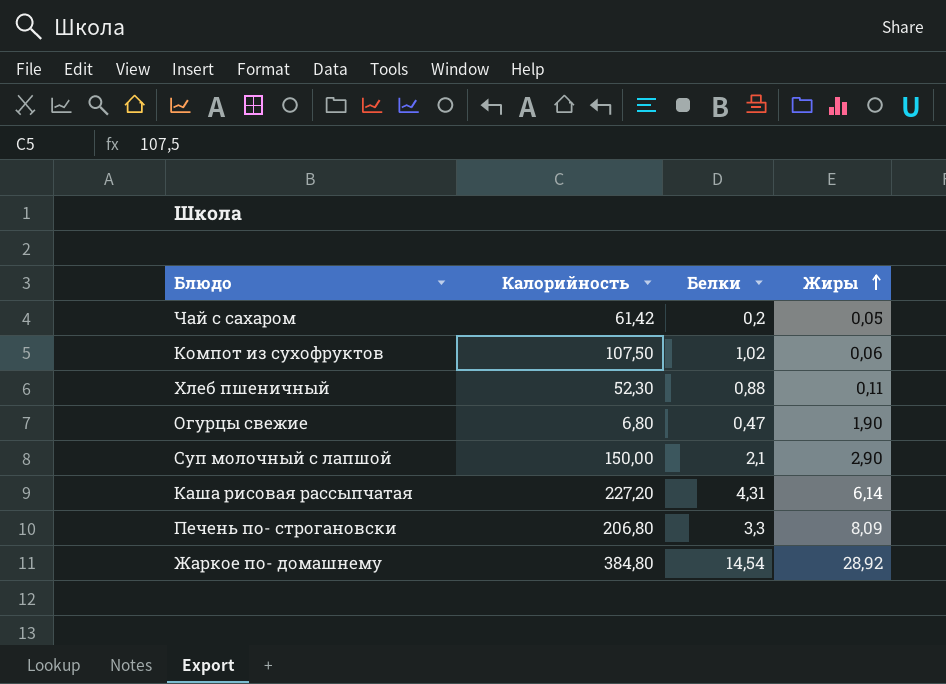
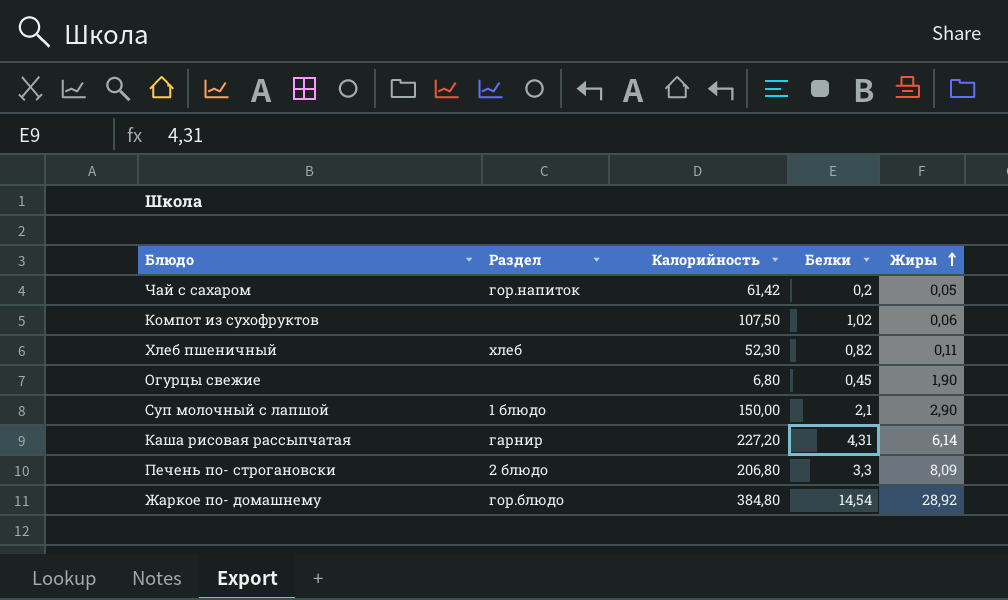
column Раздел | position: none -> 2
Хлеб пшеничный | Белки: 0,88 -> 0,82
Огурцы свежие | Белки: 0,47 -> 0,45

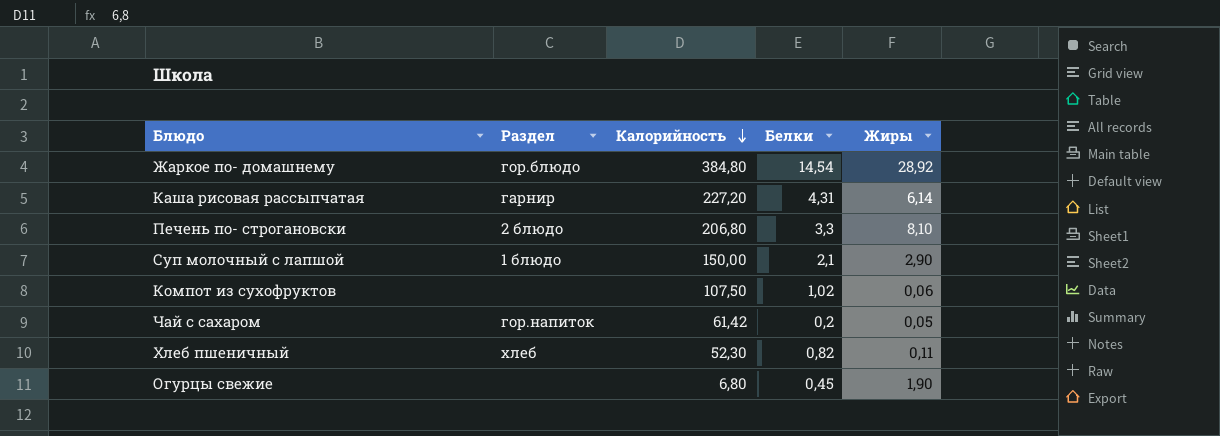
row order: Жиры ascending -> Калорийность descending
Печень по- строгановски | Жиры: 8,09 -> 8,10

